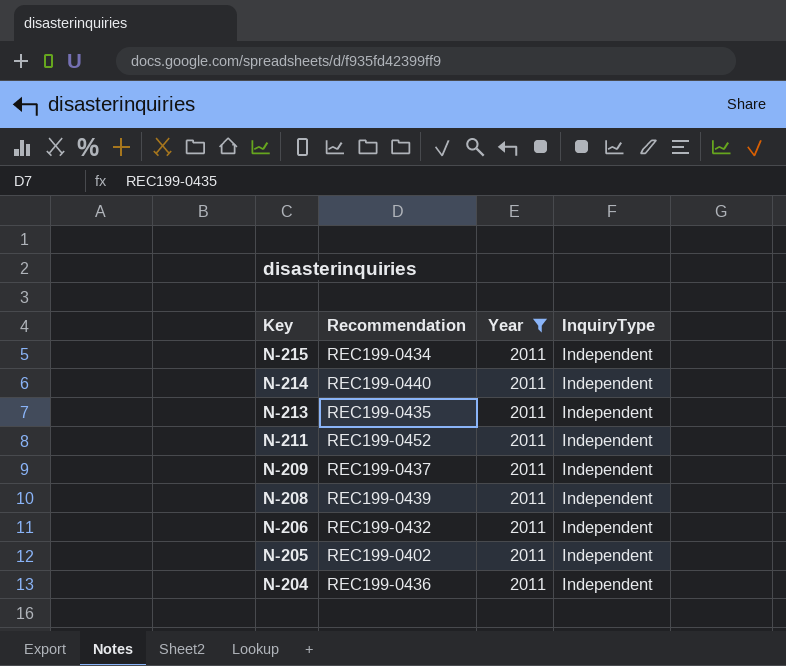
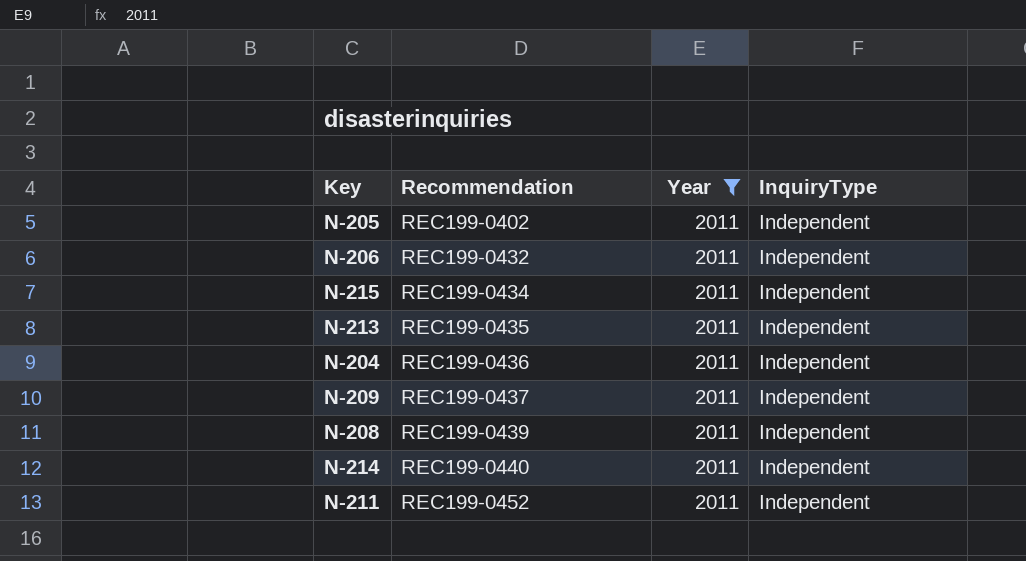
row order: Key descending -> Recommendation ascending

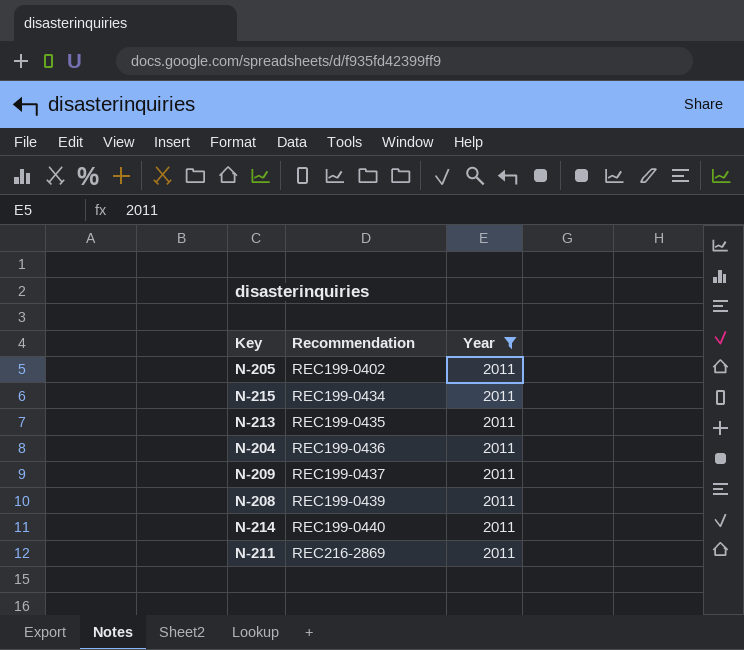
column InquiryType | position: 4 -> none
row N-206: REC199-0432 | 2011 | Independent -> none
N-211 | Recommendation: REC199-0452 -> REC216-2869

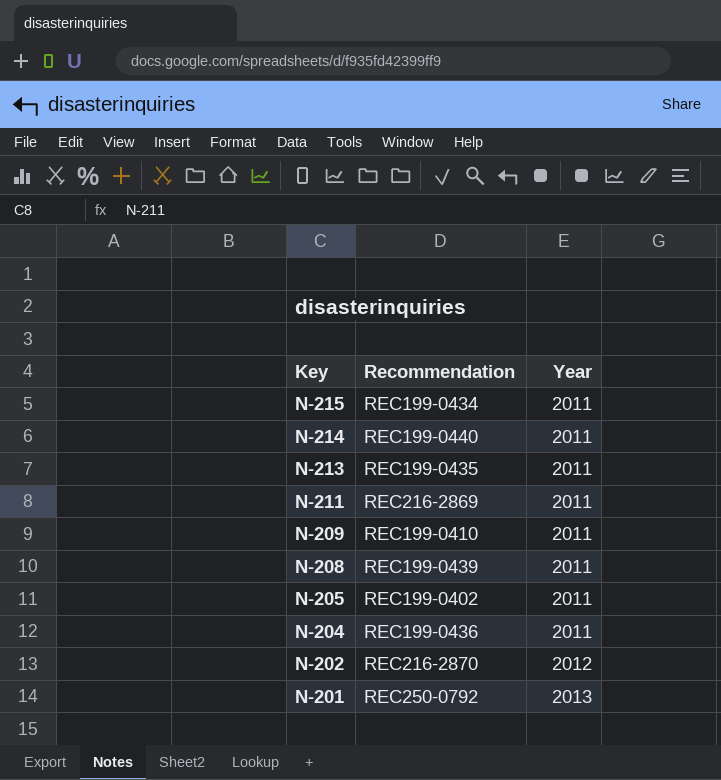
filter: Year = 2011 -> none
row order: Recommendation ascending -> Key descending
N-209 | Recommendation: REC199-0437 -> REC199-0410

